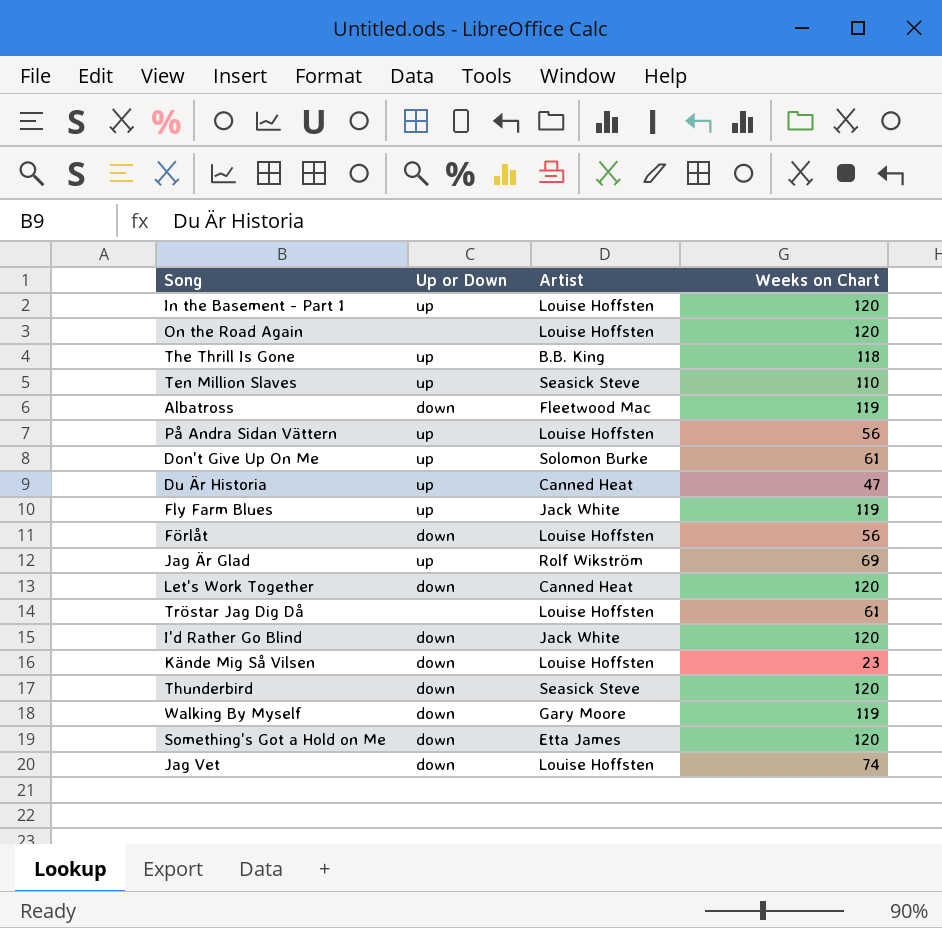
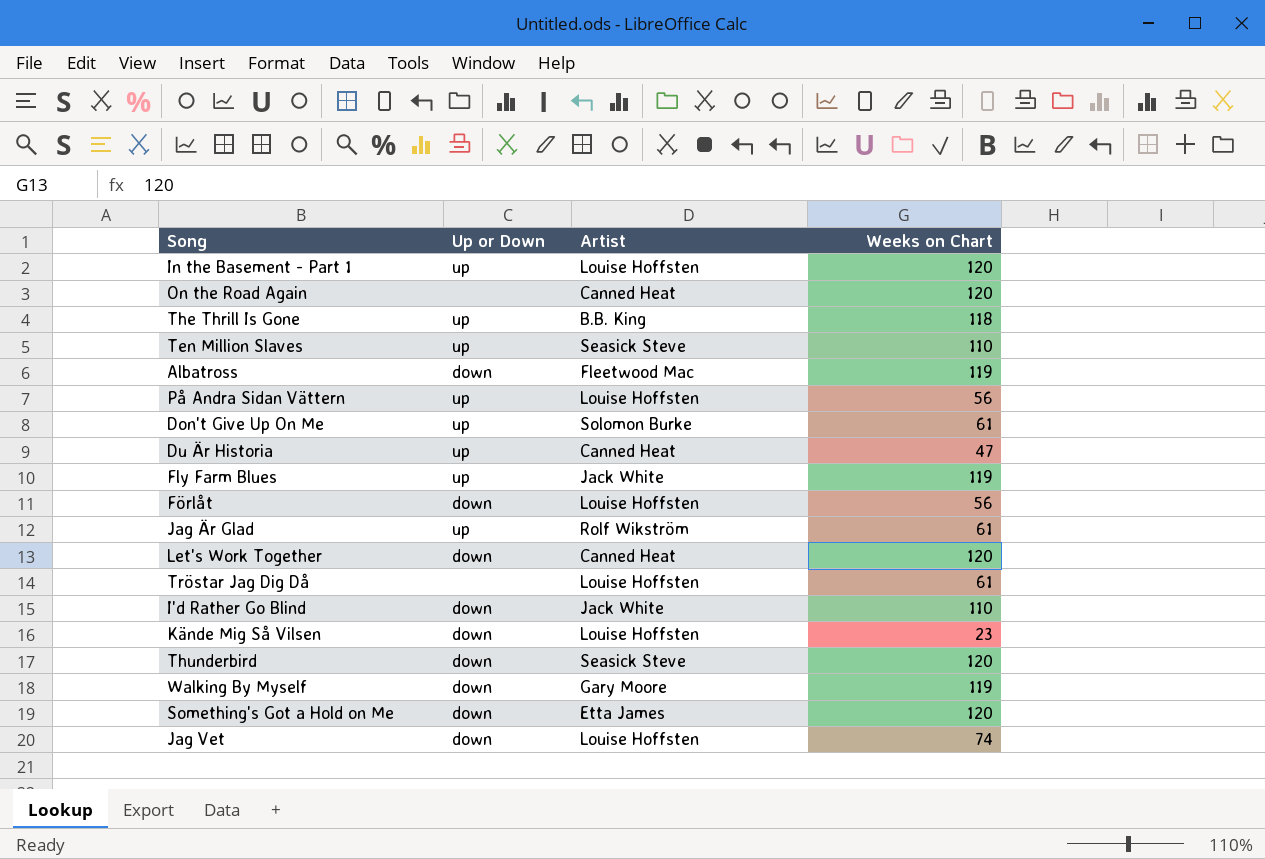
On the Road Again | Artist: Louise Hoffsten -> Canned Heat
Jag Är Glad | Weeks on Chart: 69 -> 61
I'd Rather Go Blind | Weeks on Chart: 120 -> 110

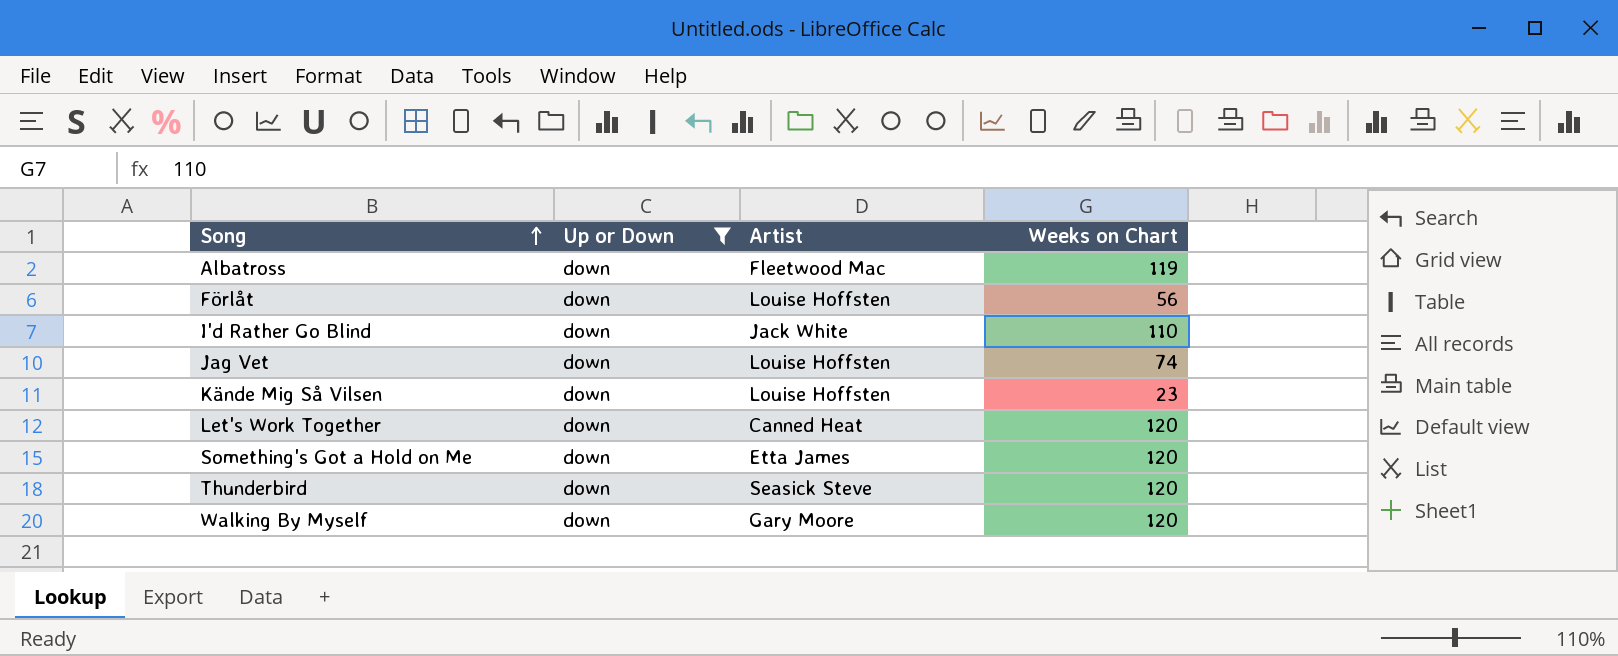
filter: none -> Up or Down = down
row order: none -> Song ascending
Walking By Myself | Weeks on Chart: 119 -> 120

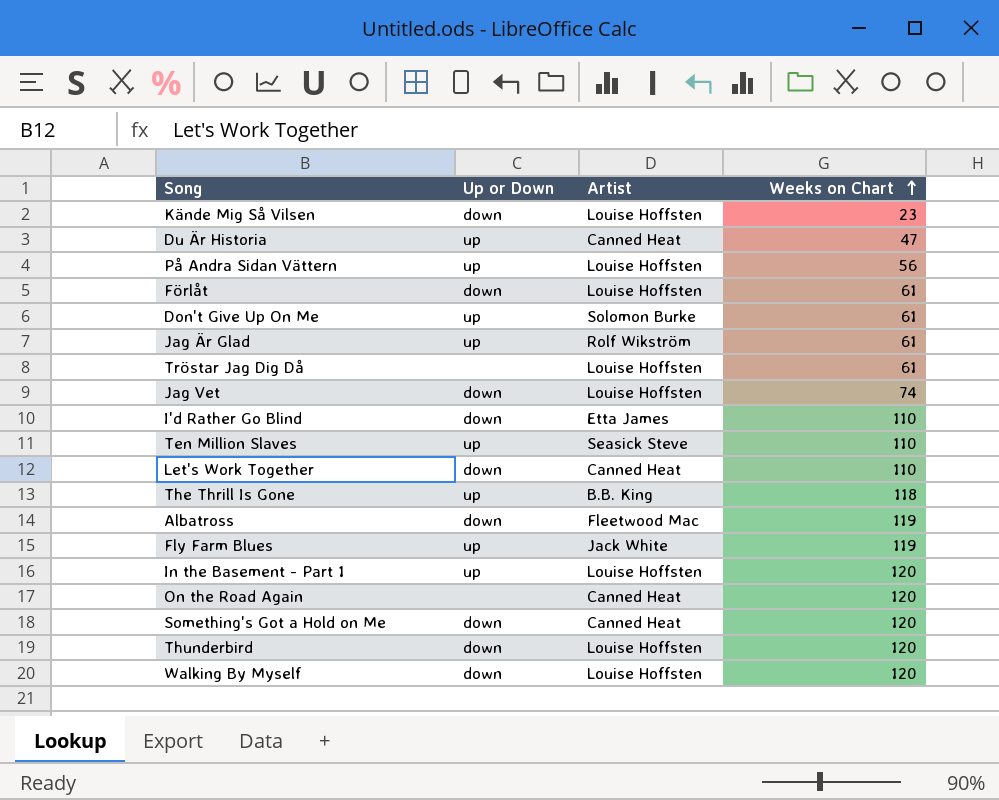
filter: Up or Down = down -> none
row order: Song ascending -> Weeks on Chart ascending
Förlåt | Weeks on Chart: 56 -> 61
I'd Rather Go Blind | Artist: Jack White -> Etta James
Let's Work Together | Weeks on Chart: 120 -> 110
Something's Got a Hold on Me | Artist: Etta James -> Canned Heat
Thunderbird | Artist: Seasick Steve -> Louise Hoffsten
Walking By Myself | Artist: Gary Moore -> Louise Hoffsten

